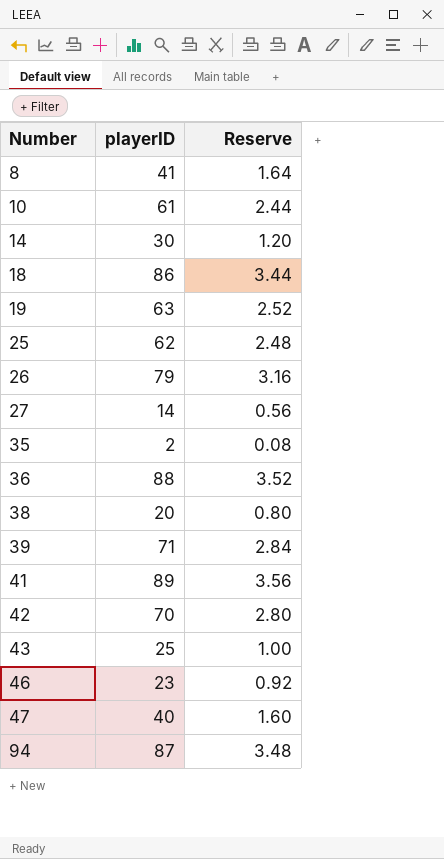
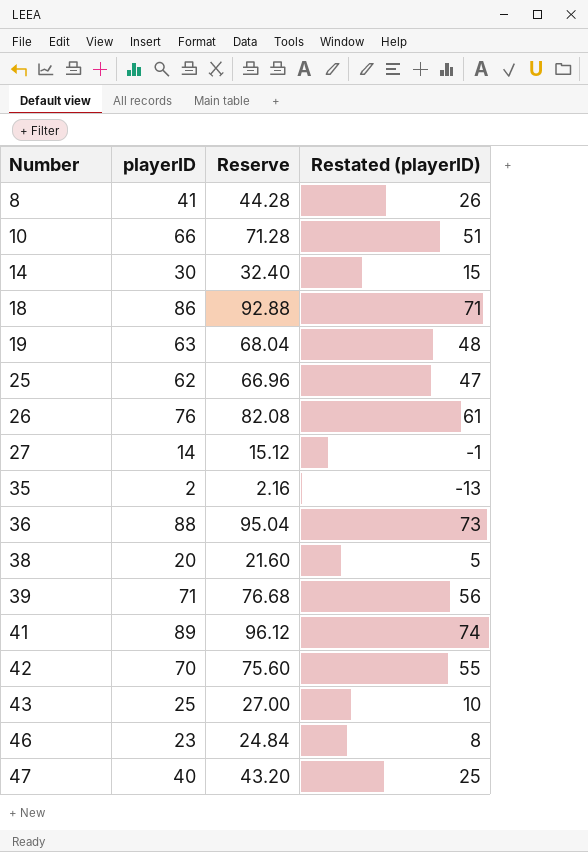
column Reserve | formula: [playerID] * 0.04 -> [playerID] * 1.08
column Restated (playerID) | formula: none -> [playerID] - 15
row 94: 87 | 3.48 -> none
10 | playerID: 61 -> 66
26 | playerID: 79 -> 76

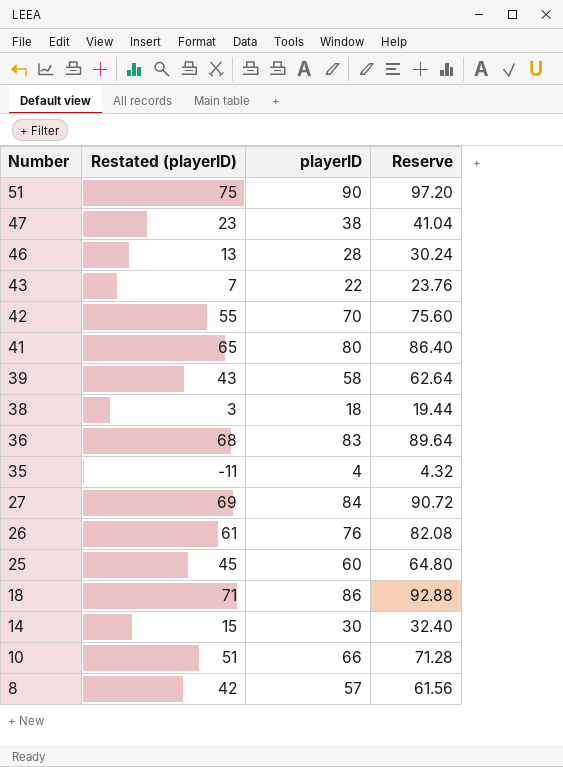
row order: Number ascending -> Number descending
column Restated (playerID) | position: 4 -> 2
row 19: 63 | 68.04 | 48 -> none
row 51: none -> 75 | 90 | 97.20
47 | Restated (playerID): 25 -> 23
47 | playerID: 40 -> 38
47 | Reserve: 43.20 -> 41.04
46 | Restated (playerID): 8 -> 13
46 | playerID: 23 -> 28
46 | Reserve: 24.84 -> 30.24
43 | Restated (playerID): 10 -> 7
43 | playerID: 25 -> 22
43 | Reserve: 27.00 -> 23.76
41 | Restated (playerID): 74 -> 65
41 | playerID: 89 -> 80
41 | Reserve: 96.12 -> 86.40
39 | Restated (playerID): 56 -> 43
39 | playerID: 71 -> 58
39 | Reserve: 76.68 -> 62.64
38 | Restated (playerID): 5 -> 3
38 | playerID: 20 -> 18
38 | Reserve: 21.60 -> 19.44
36 | Restated (playerID): 73 -> 68
36 | playerID: 88 -> 83
36 | Reserve: 95.04 -> 89.64
35 | Restated (playerID): -13 -> -11
35 | playerID: 2 -> 4
35 | Reserve: 2.16 -> 4.32
27 | Restated (playerID): -1 -> 69
27 | playerID: 14 -> 84
27 | Reserve: 15.12 -> 90.72
25 | Restated (playerID): 47 -> 45
25 | playerID: 62 -> 60
25 | Reserve: 66.96 -> 64.80
8 | Restated (playerID): 26 -> 42
8 | playerID: 41 -> 57
8 | Reserve: 44.28 -> 61.56

